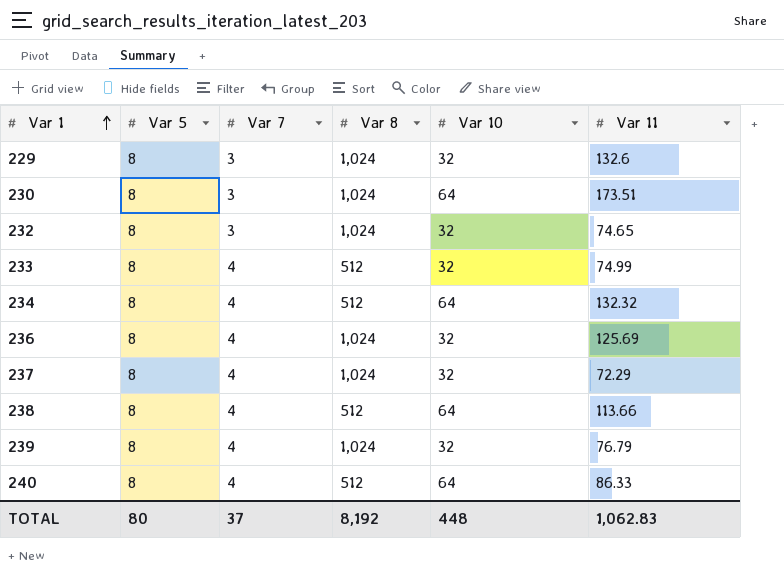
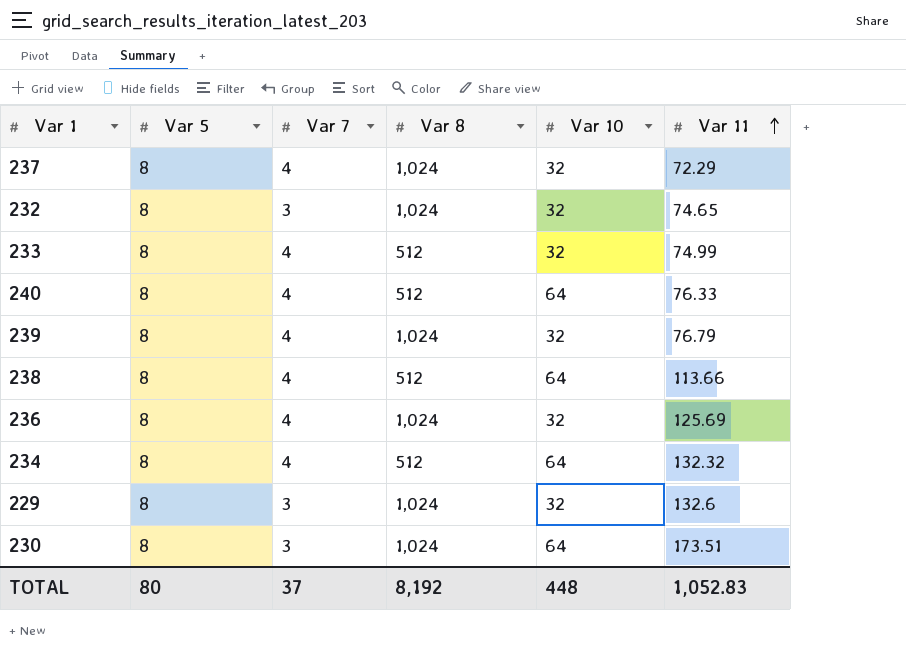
row order: Var 1 ascending -> Var 11 ascending
240 | Var 11: 86.33 -> 76.33
TOTAL | Var 11: 1,062.83 -> 1,052.83

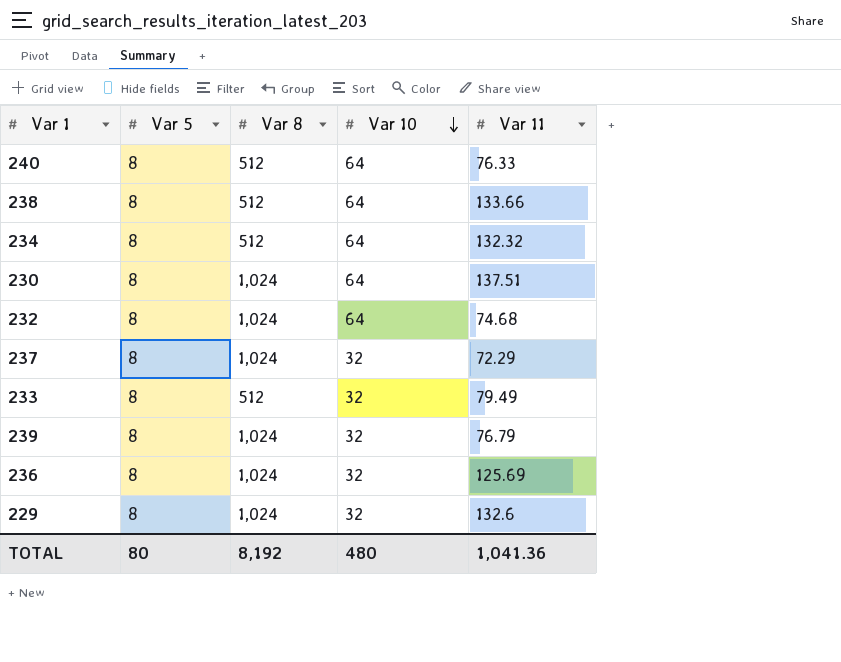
row order: Var 11 ascending -> Var 10 descending
column Var 7 | position: 3 -> none
238 | Var 11: 113.66 -> 133.66
230 | Var 11: 173.51 -> 137.51
232 | Var 10: 32 -> 64
232 | Var 11: 74.65 -> 74.68
233 | Var 11: 74.99 -> 79.49
TOTAL | Var 10: 448 -> 480
TOTAL | Var 11: 1,052.83 -> 1,041.36

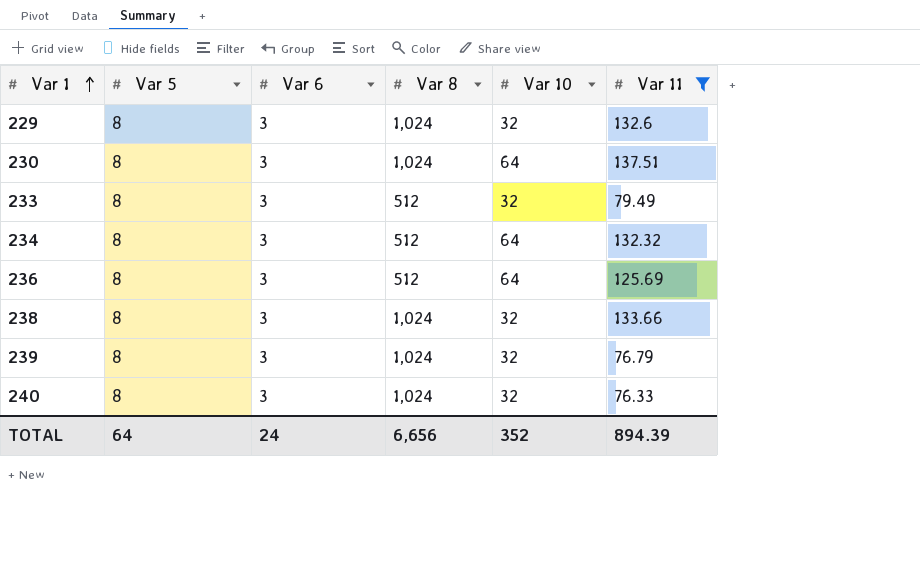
filter: none -> Var 11 >= 76.33
row order: Var 10 descending -> Var 1 ascending
column Var 6 | position: none -> 3
236 | Var 8: 1,024 -> 512
236 | Var 10: 32 -> 64
238 | Var 8: 512 -> 1,024
238 | Var 10: 64 -> 32
240 | Var 8: 512 -> 1,024
240 | Var 10: 64 -> 32
TOTAL | Var 5: 80 -> 64
TOTAL | Var 8: 8,192 -> 6,656
TOTAL | Var 10: 480 -> 352
TOTAL | Var 11: 1,041.36 -> 894.39

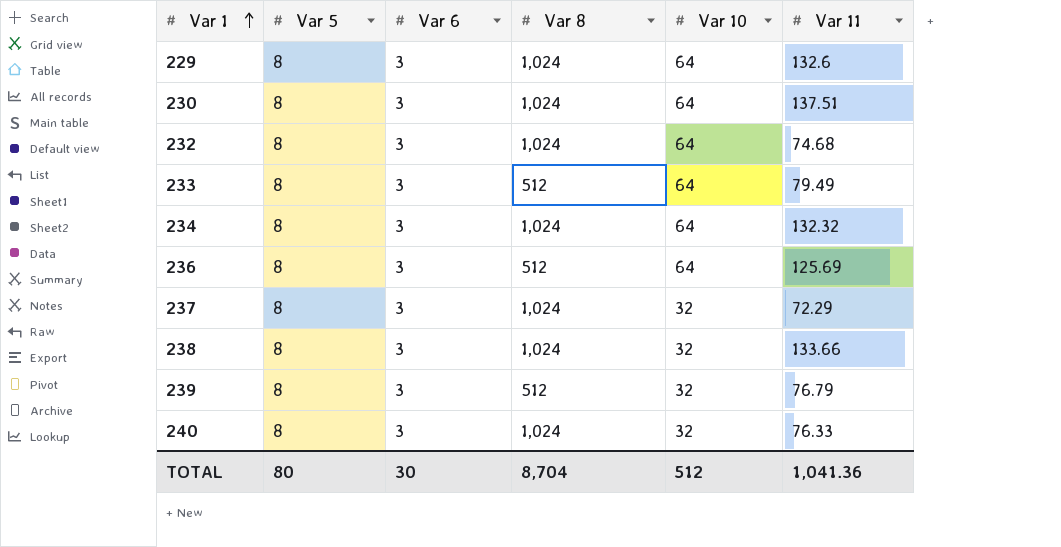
filter: Var 11 >= 76.33 -> none
229 | Var 10: 32 -> 64
233 | Var 10: 32 -> 64
234 | Var 8: 512 -> 1,024
239 | Var 8: 1,024 -> 512
TOTAL | Var 5: 64 -> 80
TOTAL | Var 6: 24 -> 30
TOTAL | Var 8: 6,656 -> 8,704
TOTAL | Var 10: 352 -> 512
TOTAL | Var 11: 894.39 -> 1,041.36

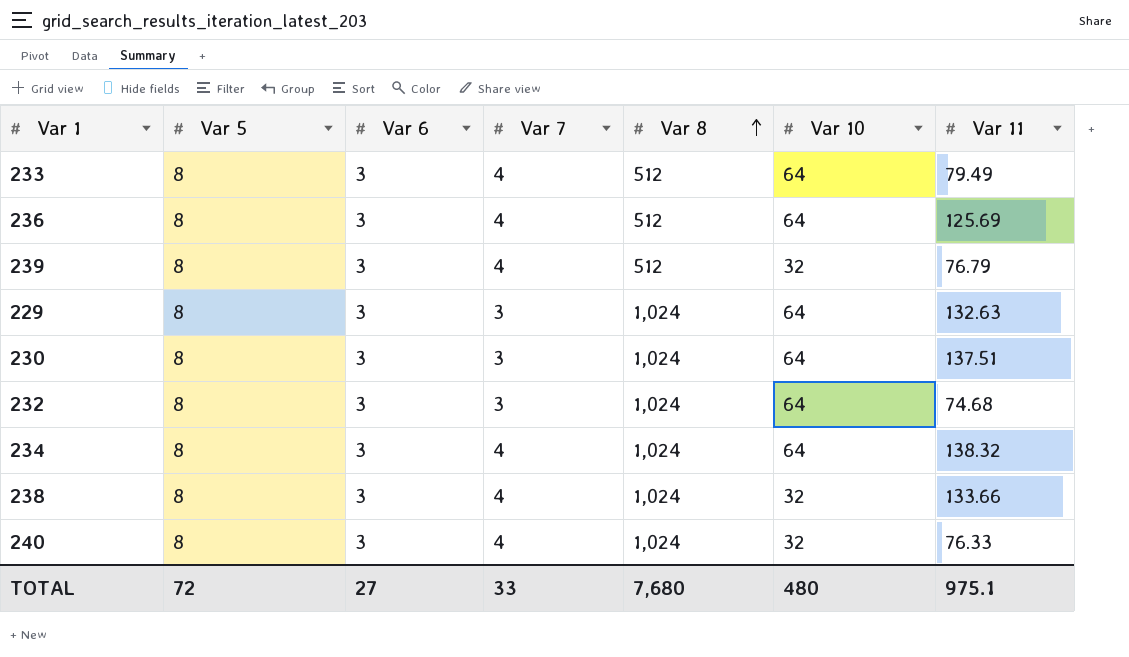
row order: Var 1 ascending -> Var 8 ascending
column Var 7 | position: none -> 4
row 237: 8 | 3 | 1,024 | 32 | 72.29 -> none
229 | Var 11: 132.6 -> 132.63
234 | Var 11: 132.32 -> 138.32
TOTAL | Var 5: 80 -> 72
TOTAL | Var 6: 30 -> 27
TOTAL | Var 8: 8,704 -> 7,680
TOTAL | Var 10: 512 -> 480
TOTAL | Var 11: 1,041.36 -> 975.1

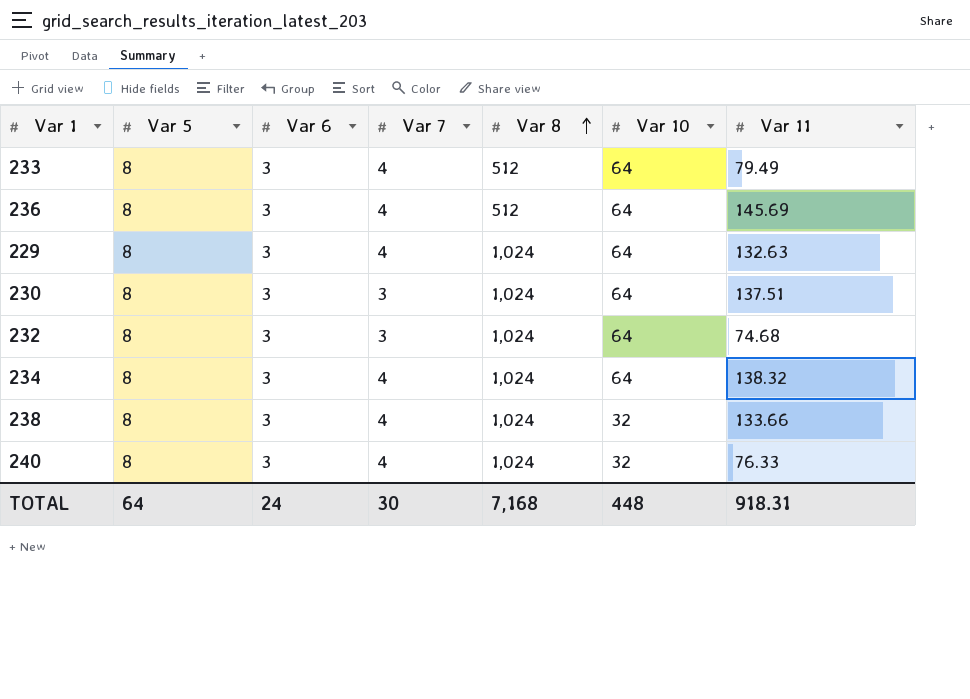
row 239: 8 | 3 | 4 | 512 | 32 | 76.79 -> none
236 | Var 11: 125.69 -> 145.69
229 | Var 7: 3 -> 4
TOTAL | Var 5: 72 -> 64
TOTAL | Var 6: 27 -> 24
TOTAL | Var 7: 33 -> 30
TOTAL | Var 8: 7,680 -> 7,168
TOTAL | Var 10: 480 -> 448
TOTAL | Var 11: 975.1 -> 918.31

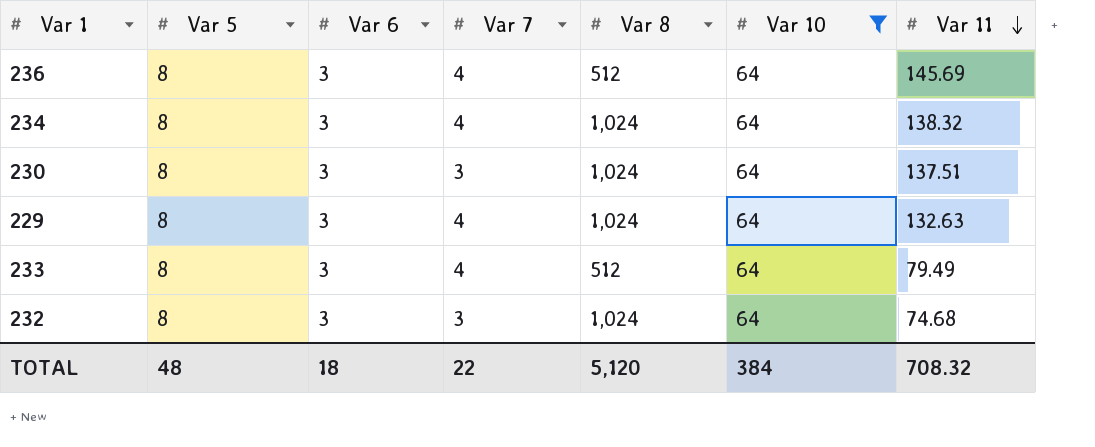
filter: none -> Var 10 = 64
row order: Var 8 ascending -> Var 11 descending
TOTAL | Var 5: 64 -> 48
TOTAL | Var 6: 24 -> 18
TOTAL | Var 7: 30 -> 22
TOTAL | Var 8: 7,168 -> 5,120
TOTAL | Var 10: 448 -> 384
TOTAL | Var 11: 918.31 -> 708.32

